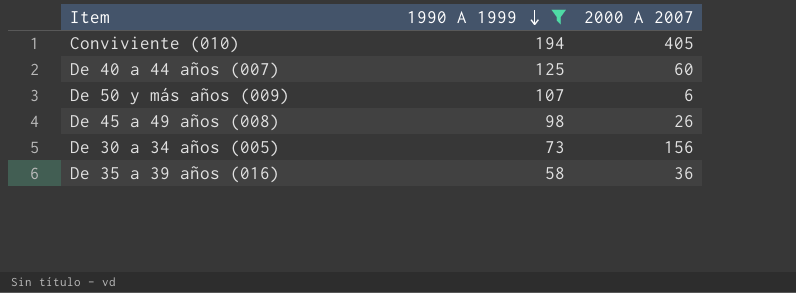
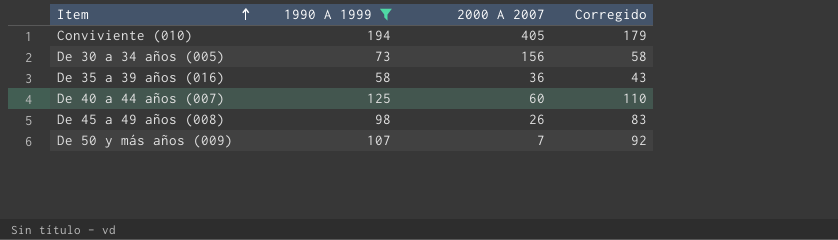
row order: 1990 A 1999 descending -> Item ascending
column Corregido | formula: none -> [1990 A 1999] - 15
De 50 y más años (009) | 2000 A 2007: 6 -> 7

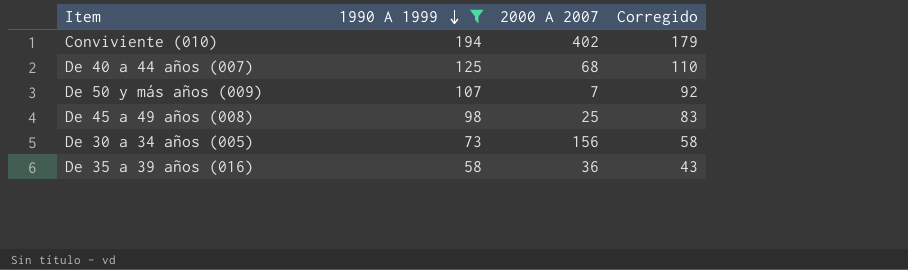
row order: Item ascending -> 1990 A 1999 descending
Conviviente (010) | 2000 A 2007: 405 -> 402
De 40 a 44 años (007) | 2000 A 2007: 60 -> 68
De 45 a 49 años (008) | 2000 A 2007: 26 -> 25

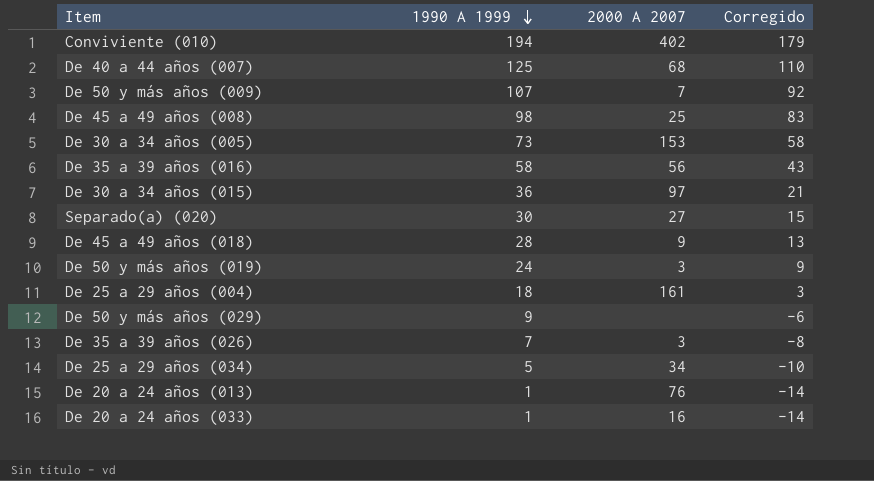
filter: 1990 A 1999 >= 58 -> none
De 30 a 34 años (005) | 2000 A 2007: 156 -> 153
De 35 a 39 años (016) | 2000 A 2007: 36 -> 56

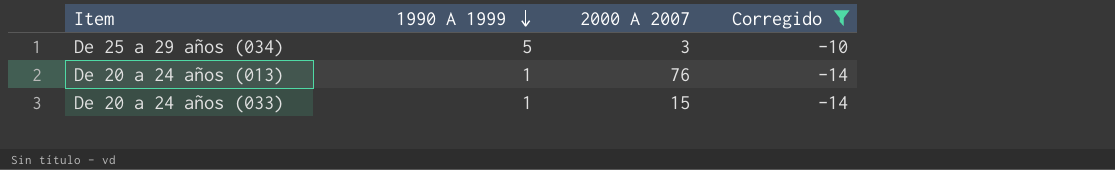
filter: none -> Corregido <= -10
De 25 a 29 años (034) | 2000 A 2007: 34 -> 3
De 20 a 24 años (033) | 2000 A 2007: 16 -> 15

